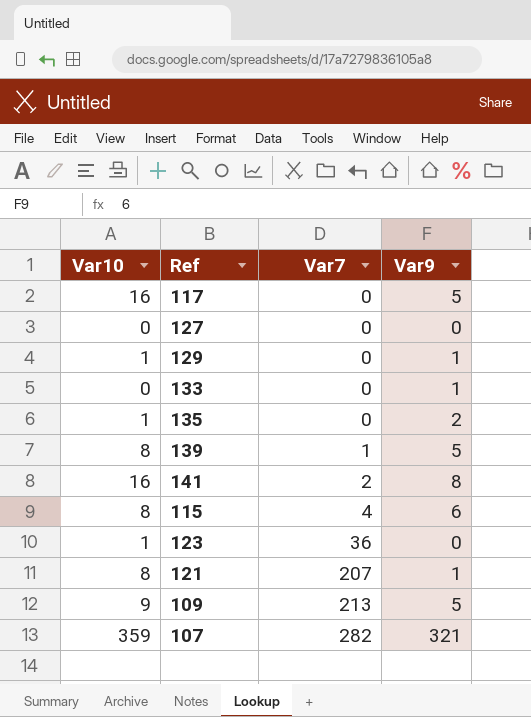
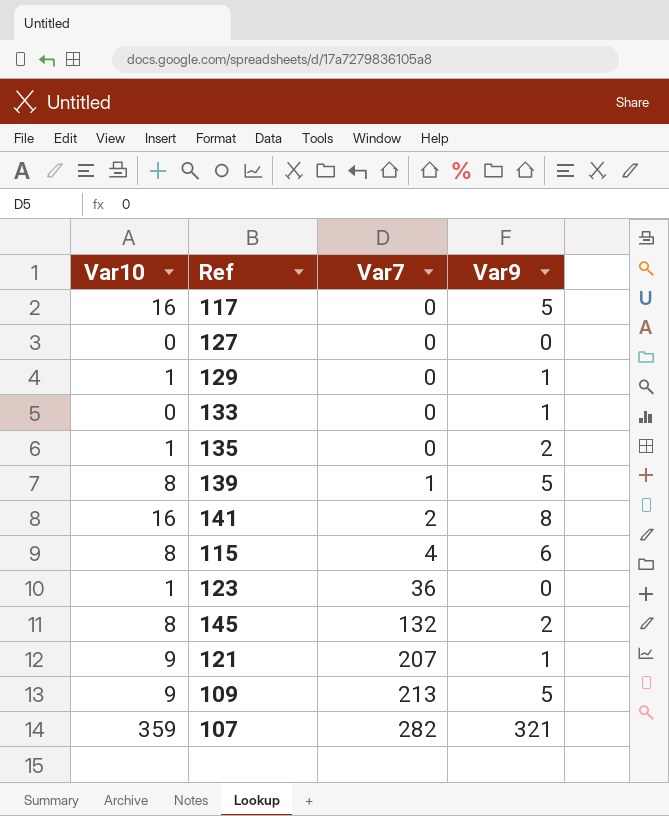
row 145: none -> 8 | 132 | 2
121 | Var10: 8 -> 9

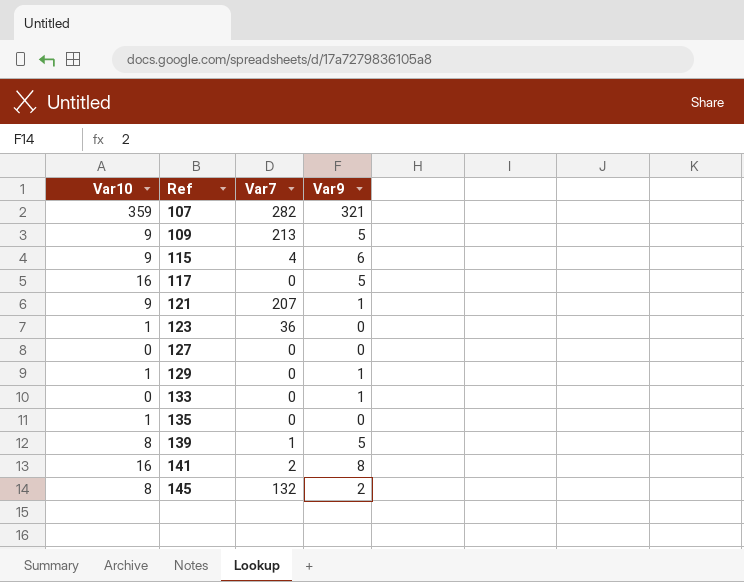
row order: Var7 ascending -> Ref ascending
115 | Var10: 8 -> 9
135 | Var9: 2 -> 0

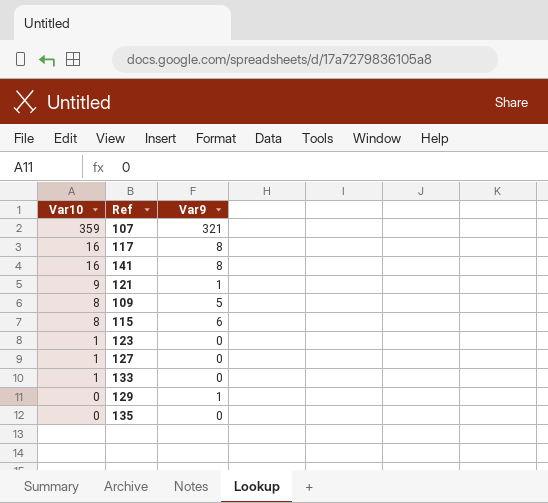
row order: Ref ascending -> Var10 descending
column Var7 | position: 3 -> none
row 139: 8 | 1 | 5 -> none
row 145: 8 | 132 | 2 -> none
117 | Var9: 5 -> 8
109 | Var10: 9 -> 8
115 | Var10: 9 -> 8
127 | Var10: 0 -> 1
133 | Var10: 0 -> 1
133 | Var9: 1 -> 0
129 | Var10: 1 -> 0
135 | Var10: 1 -> 0

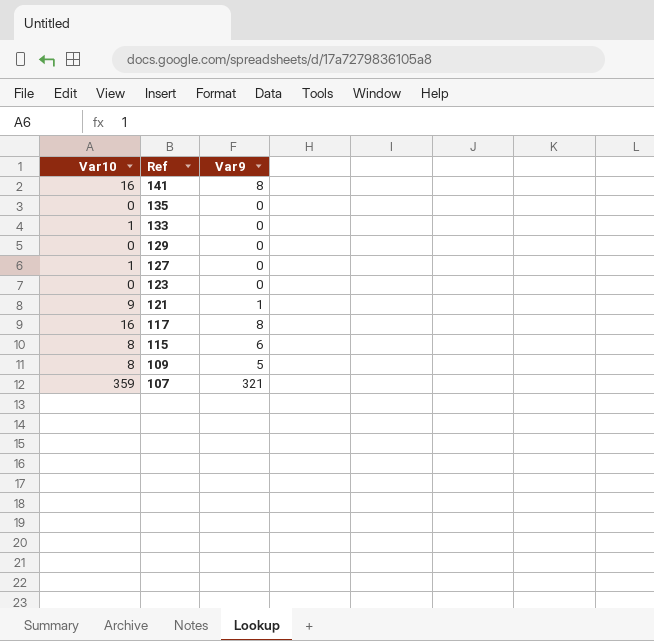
row order: Var10 descending -> Ref descending
129 | Var9: 1 -> 0
123 | Var10: 1 -> 0

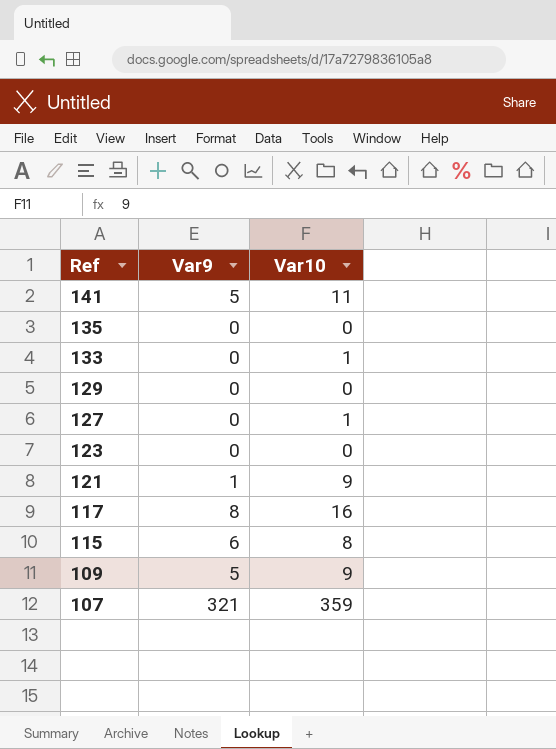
column Var10 | position: 1 -> 3
141 | Var9: 8 -> 5
141 | Var10: 16 -> 11
109 | Var10: 8 -> 9

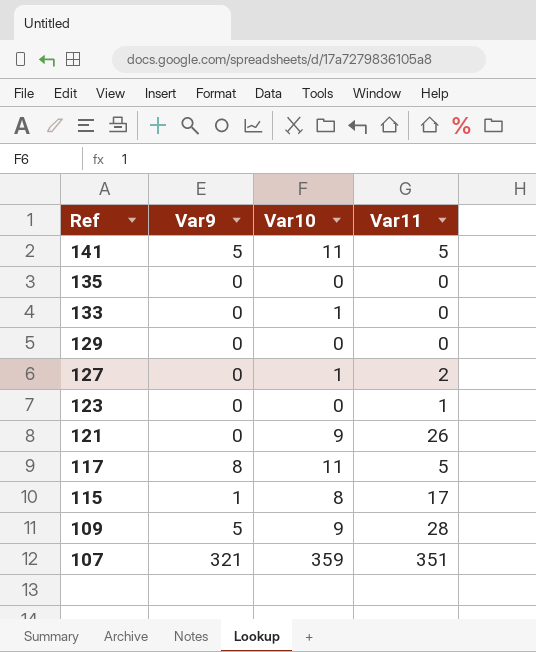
column Var11 | position: none -> 4
121 | Var9: 1 -> 0
117 | Var10: 16 -> 11
115 | Var9: 6 -> 1

